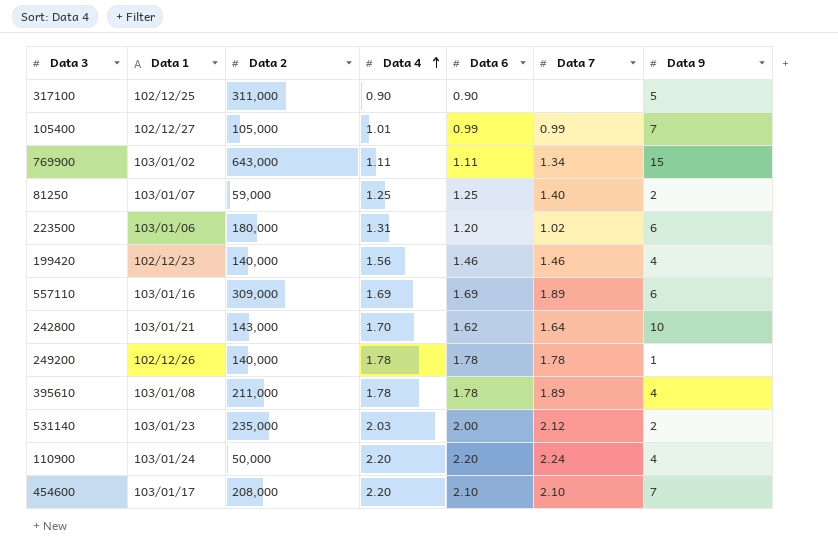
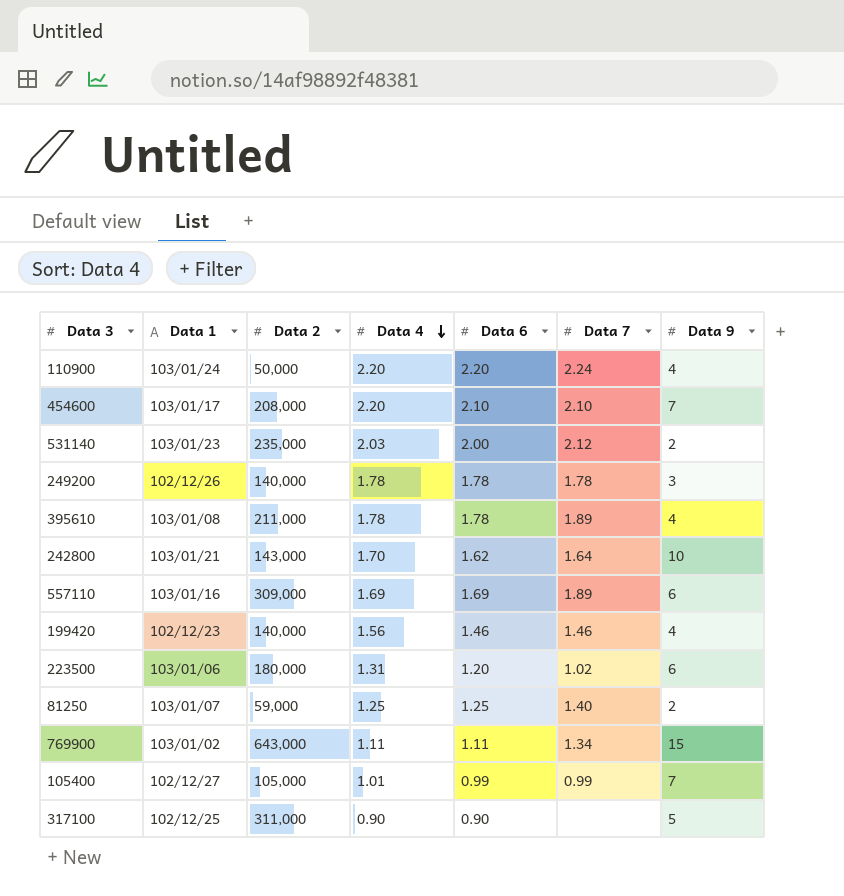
row order: Data 4 ascending -> Data 4 descending
249200 | Data 9: 1 -> 3

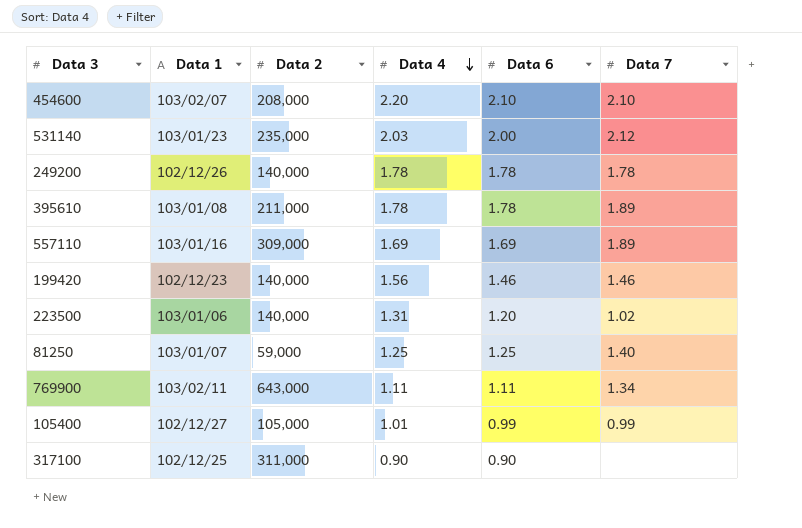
column Data 9 | position: 7 -> none
row 110900: 103/01/24 | 50,000 | 2.20 | 2.20 | 2.24 | 4 -> none
row 242800: 103/01/21 | 143,000 | 1.70 | 1.62 | 1.64 | 10 -> none
454600 | Data 1: 103/01/17 -> 103/02/07
223500 | Data 2: 180,000 -> 140,000
769900 | Data 1: 103/01/02 -> 103/02/11

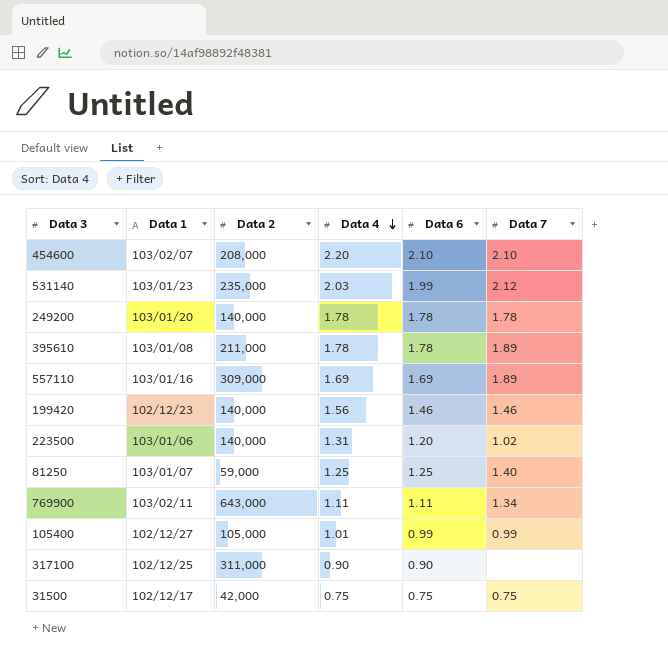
531140 | Data 6: 2.00 -> 1.99
249200 | Data 1: 102/12/26 -> 103/01/20
row 31500: none -> 102/12/17 | 42,000 | 0.75 | 0.75 | 0.75

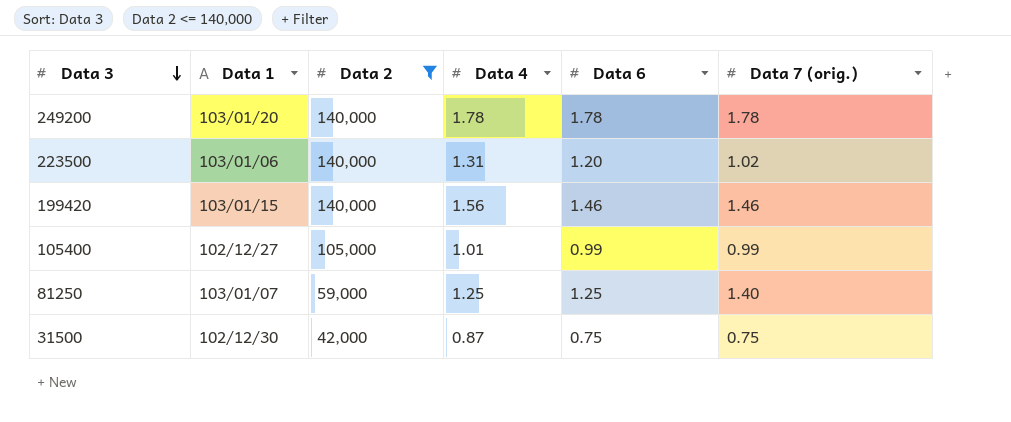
filter: none -> Data 2 <= 140,000
row order: Data 4 descending -> Data 3 descending
column name: Data 7 -> Data 7 (orig.)
199420 | Data 1: 102/12/23 -> 103/01/15
31500 | Data 1: 102/12/17 -> 102/12/30
31500 | Data 4: 0.75 -> 0.87

